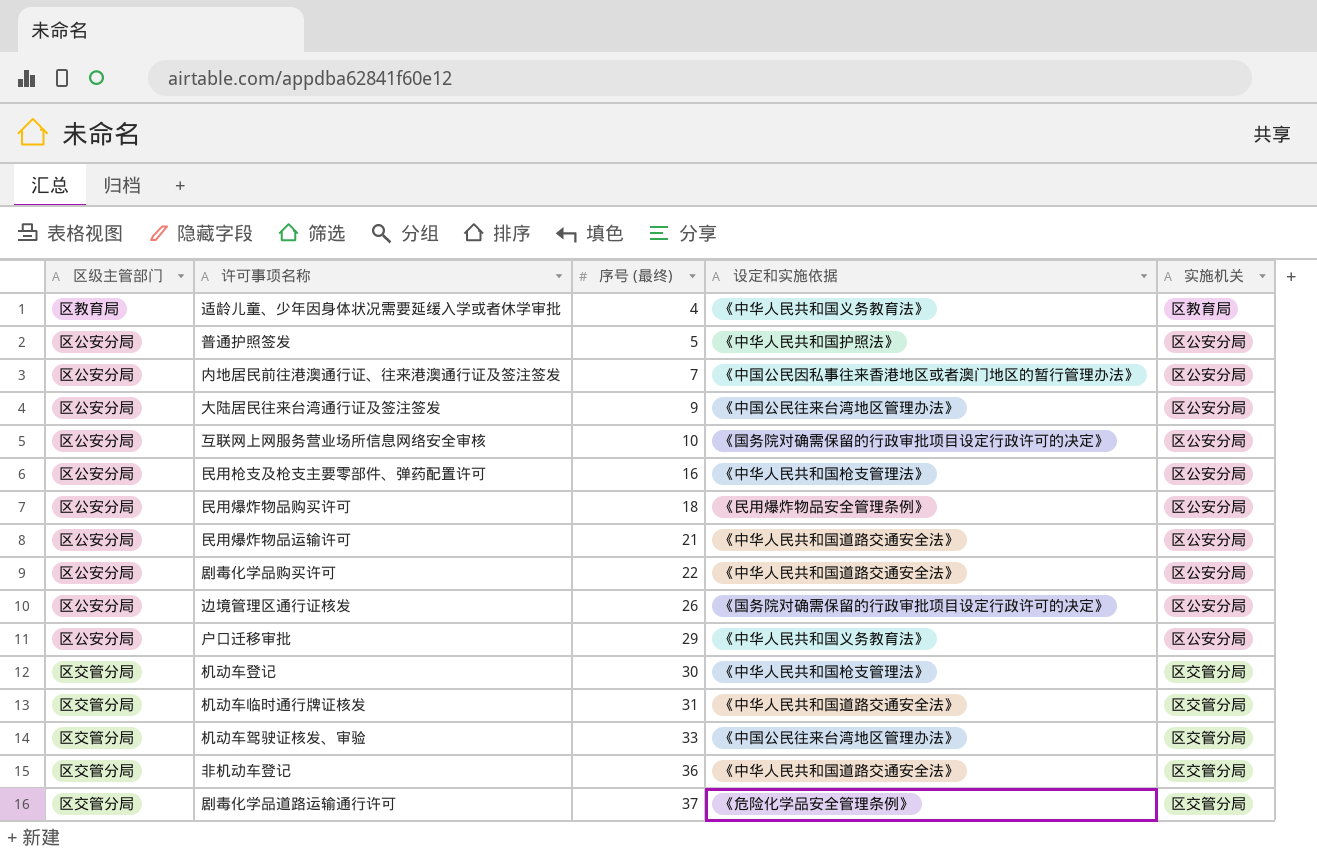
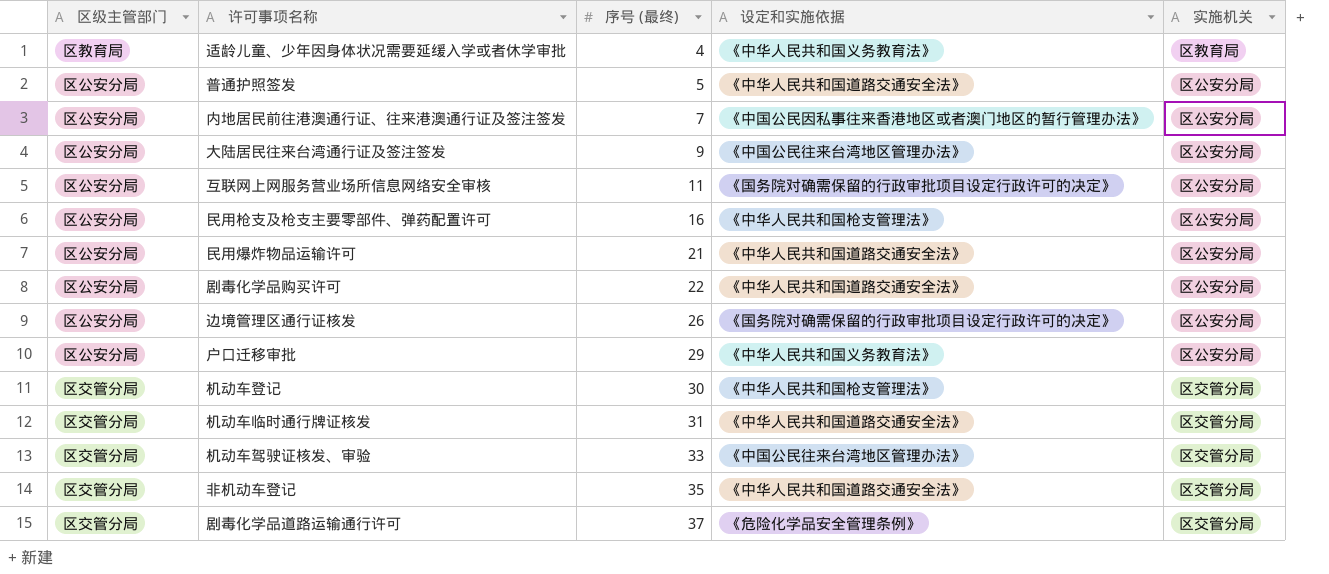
row 民用爆炸物品购买许可: 区公安分局 | 18 | 《民用爆炸物品安全管理条例》 | 区公安分局 -> none
普通护照签发 | 设定和实施依据: 《中华人民共和国护照法》 -> 《中华人民共和国道路交通安全法》
互联网上网服务营业场所信息网络安全审核 | 序号 (最终): 10 -> 11
非机动车登记 | 序号 (最终): 36 -> 35

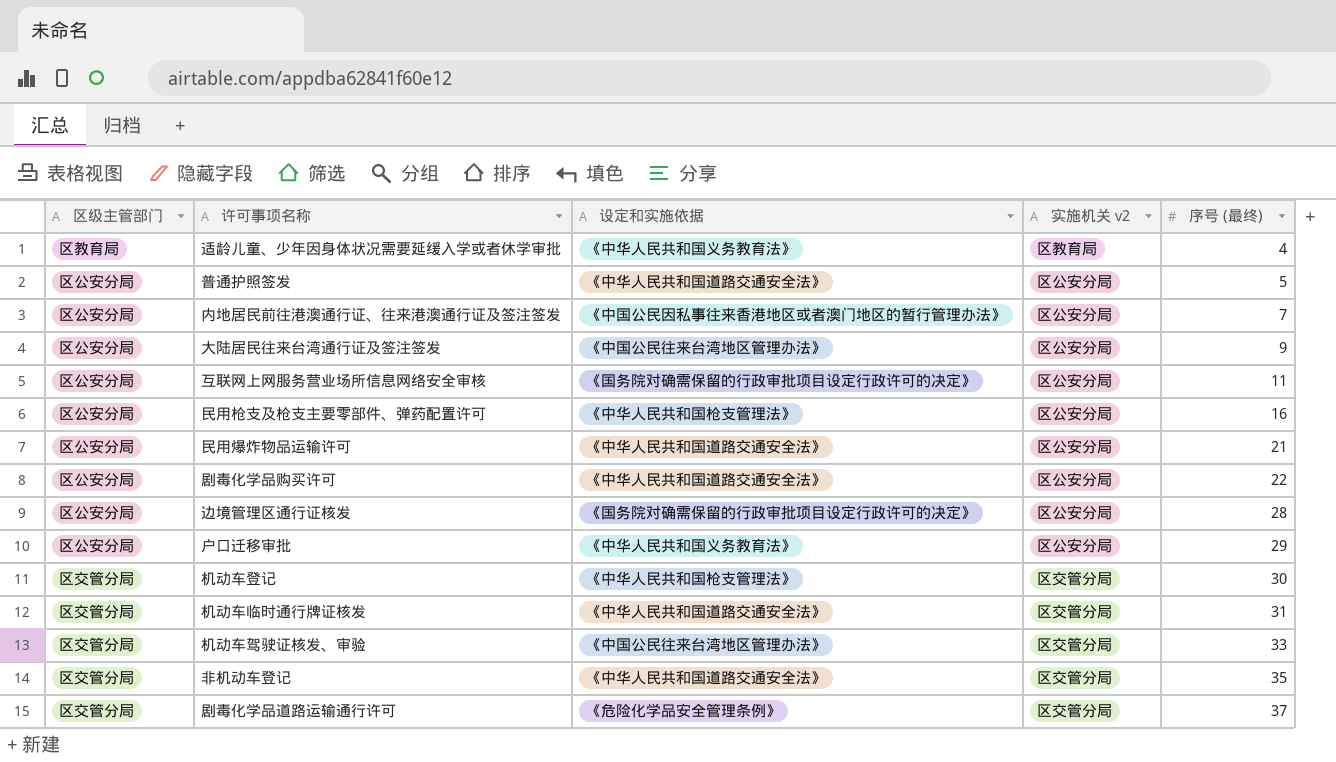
column name: 实施机关 -> 实施机关 v2
column 序号 (最终) | position: 3 -> 5
边境管理区通行证核发 | 序号 (最终): 26 -> 28

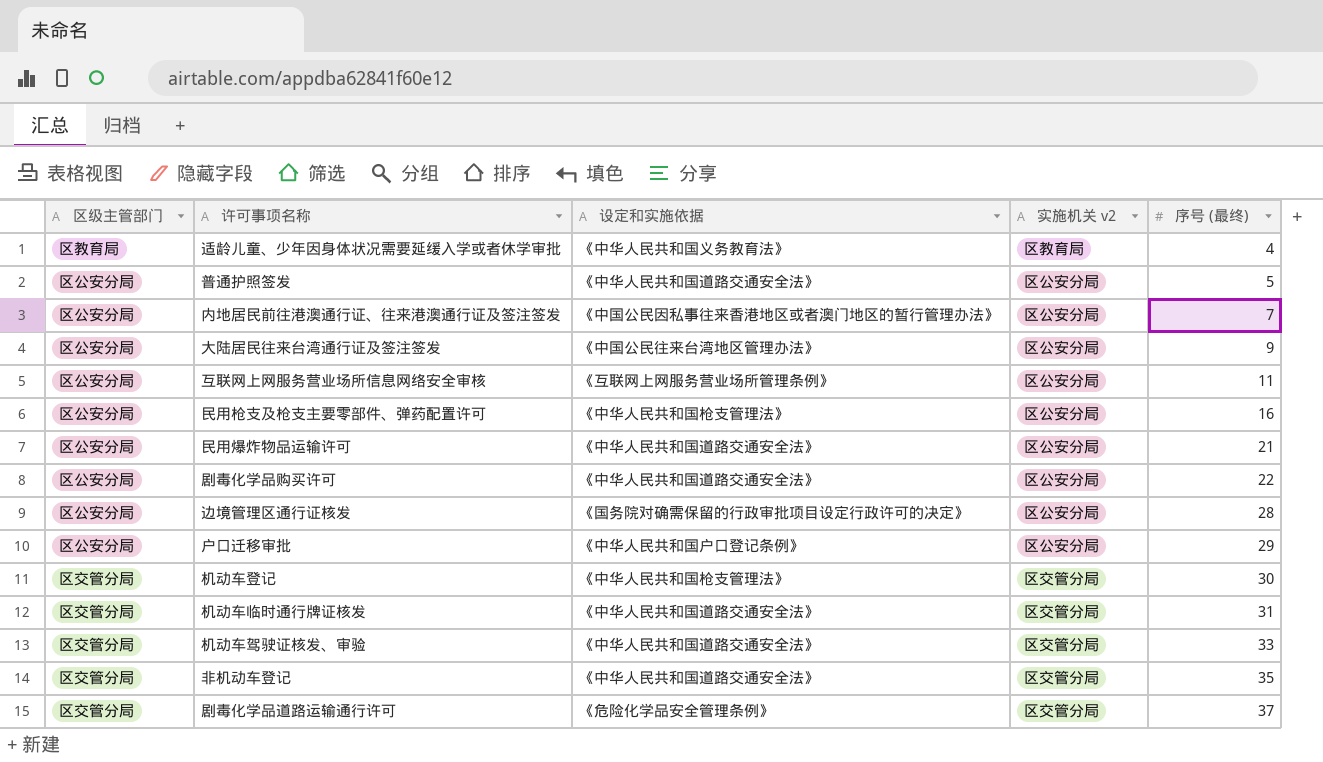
互联网上网服务营业场所信息网络安全审核 | 设定和实施依据: 《国务院对确需保留的行政审批项目设定行政许可的决定》 -> 《互联网上网服务营业场所管理条例》
户口迁移审批 | 设定和实施依据: 《中华人民共和国义务教育法》 -> 《中华人民共和国户口登记条例》
机动车驾驶证核发、审验 | 设定和实施依据: 《中国公民往来台湾地区管理办法》 -> 《中华人民共和国道路交通安全法》

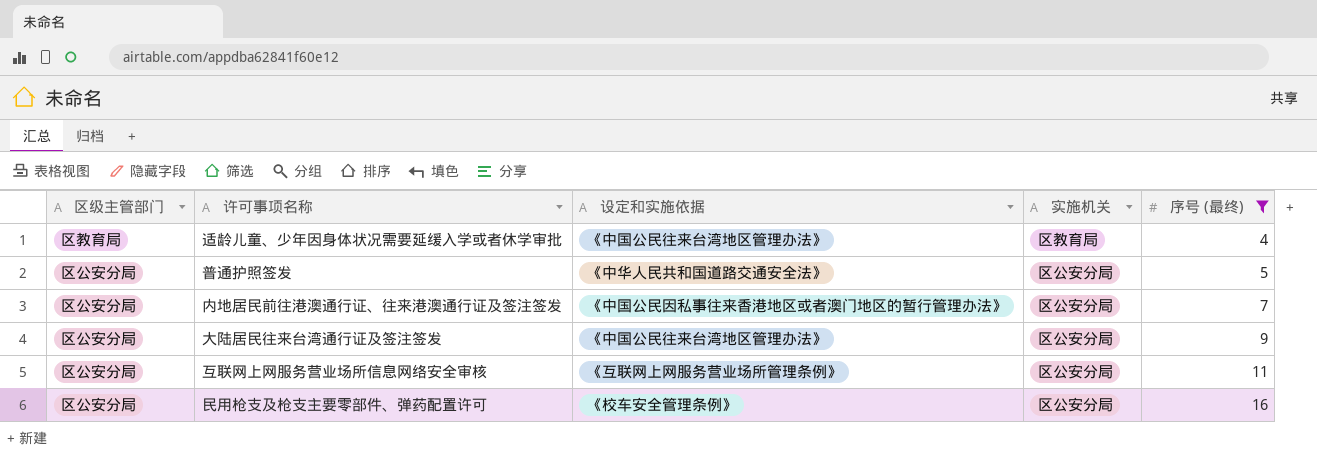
filter: none -> 序号 (最终) <= 16
column name: 实施机关 v2 -> 实施机关
适龄儿童、少年因身体状况需要延缓入学或者休学审批 | 设定和实施依据: 《中华人民共和国义务教育法》 -> 《中国公民往来台湾地区管理办法》
民用枪支及枪支主要零部件、弹药配置许可 | 设定和实施依据: 《中华人民共和国枪支管理法》 -> 《校车安全管理条例》

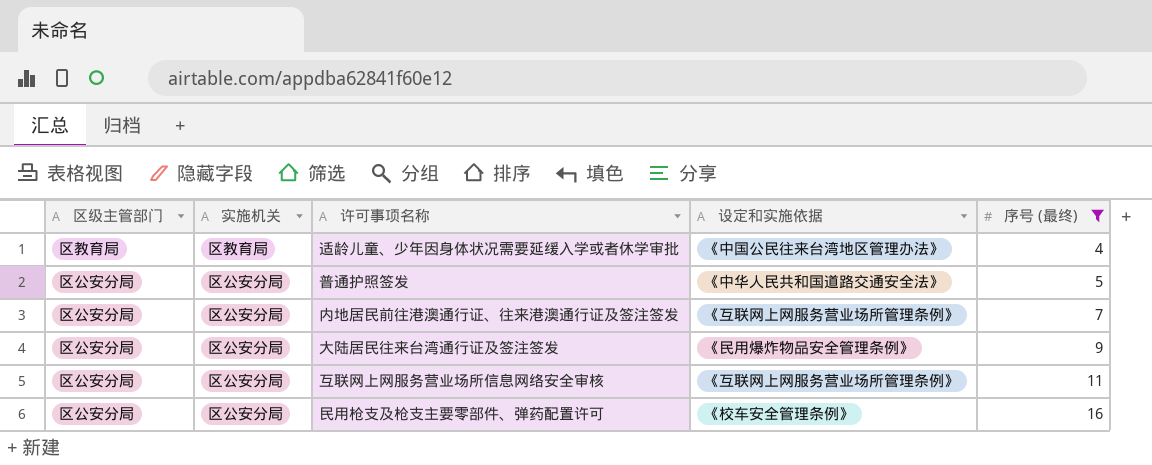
column 实施机关 | position: 4 -> 2
内地居民前往港澳通行证、往来港澳通行证及签注签发 | 设定和实施依据: 《中国公民因私事往来香港地区或者澳门地区的暂行管理办法》 -> 《互联网上网服务营业场所管理条例》
大陆居民往来台湾通行证及签注签发 | 设定和实施依据: 《中国公民往来台湾地区管理办法》 -> 《民用爆炸物品安全管理条例》

